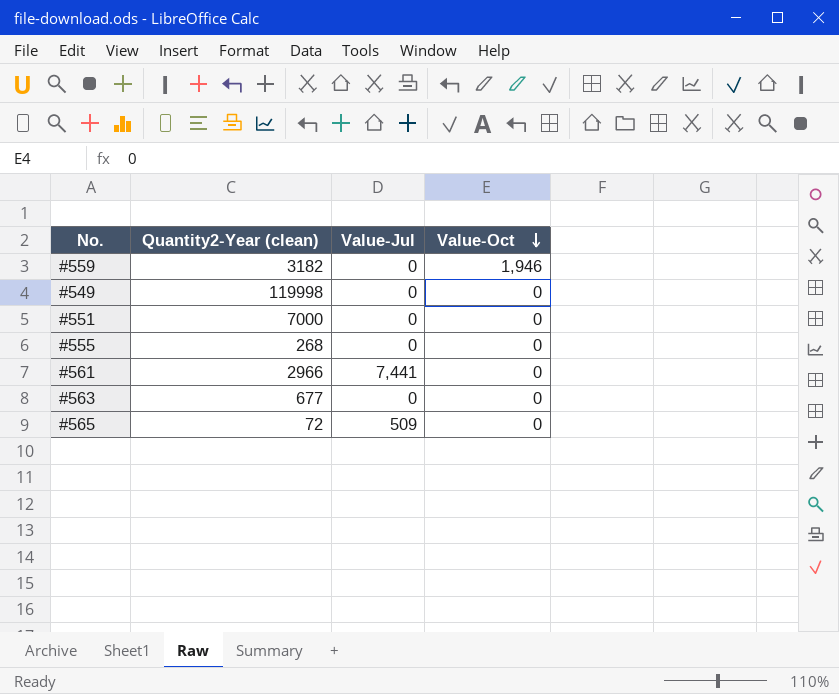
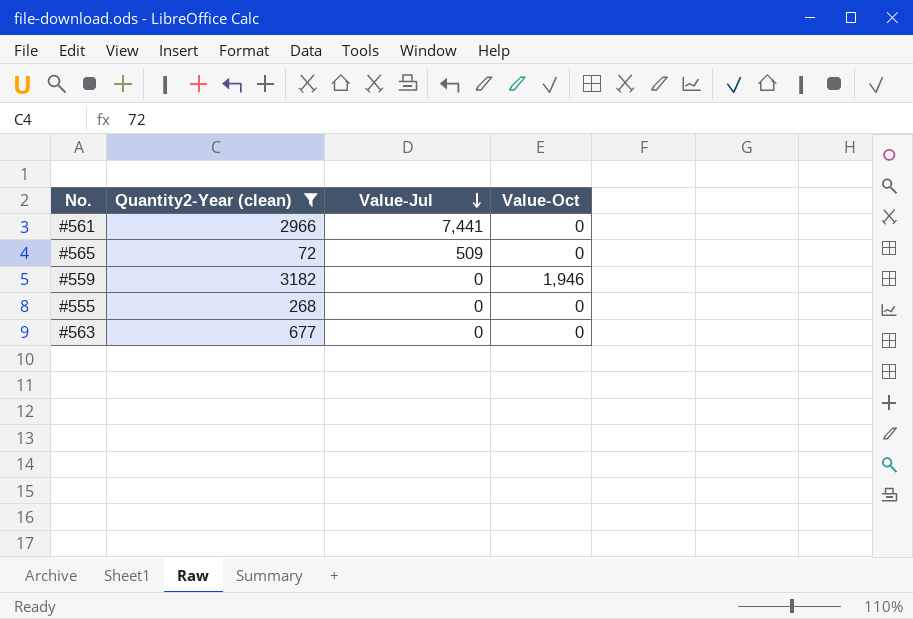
filter: none -> Quantity2-Year (clean) <= 3182
row order: Value-Oct descending -> Value-Jul descending

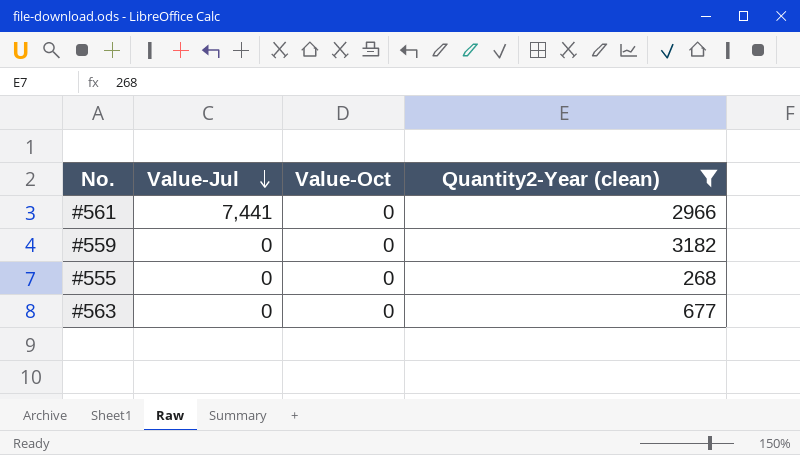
column Quantity2-Year (clean) | position: 2 -> 4
row #565: 72 | 509 | 0 -> none
#559 | Value-Oct: 1,946 -> 0

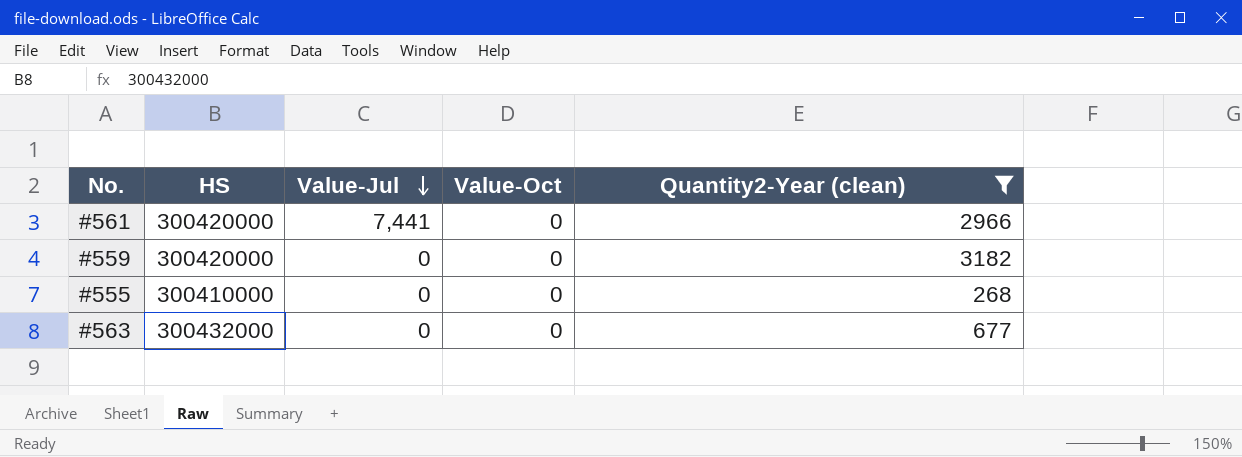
column HS | position: none -> 2

